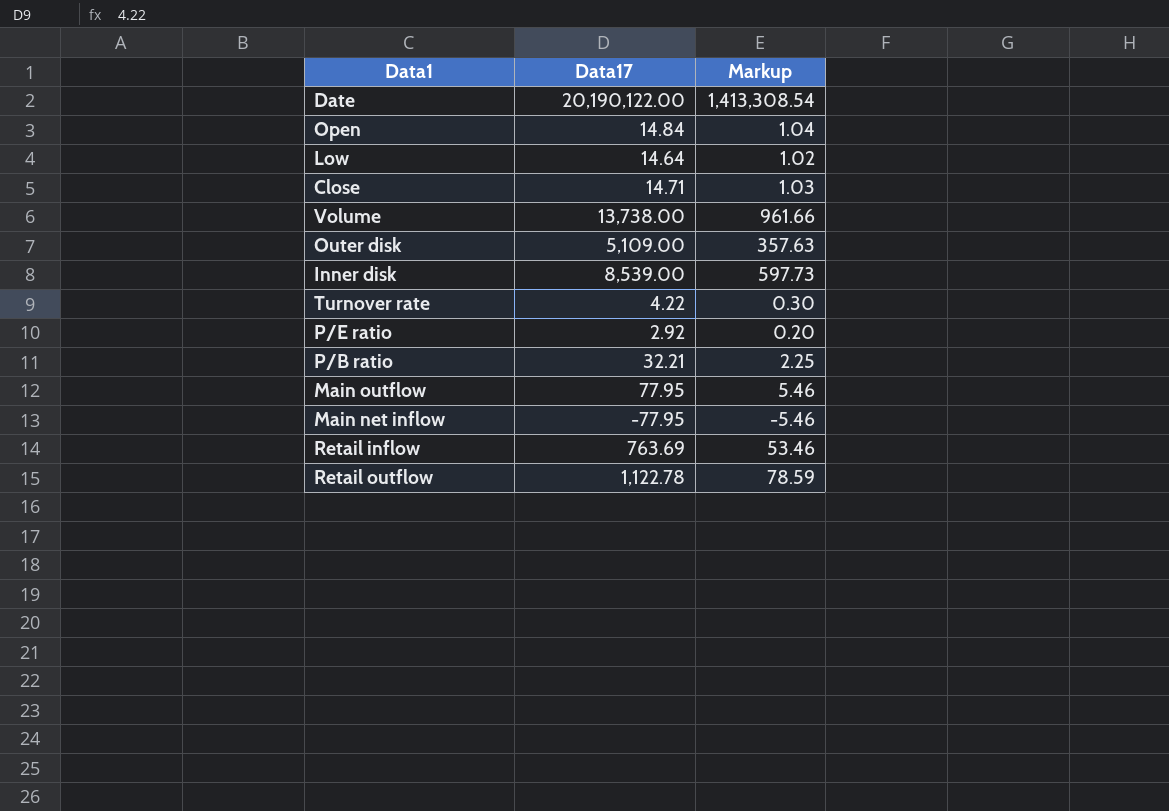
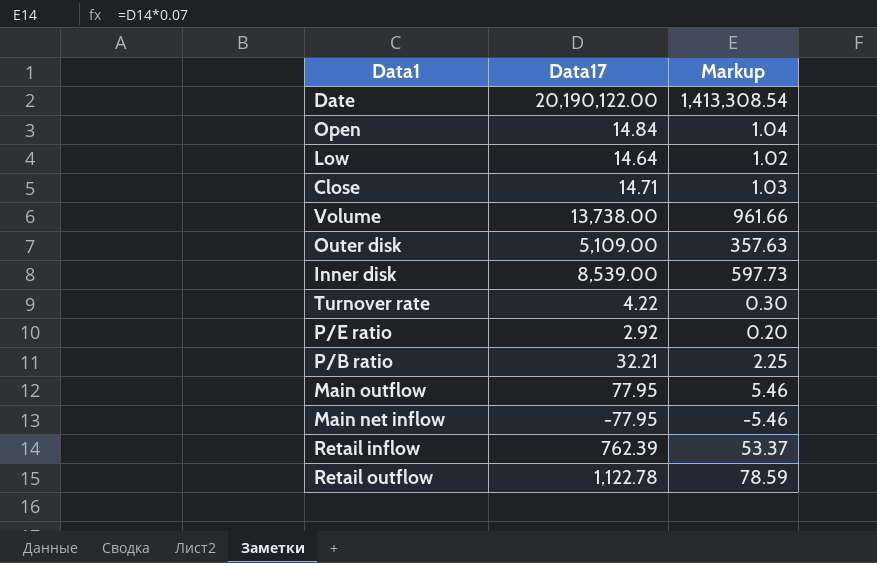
Retail inflow | Data17: 763.69 -> 762.39
Retail inflow | Markup: 53.46 -> 53.37

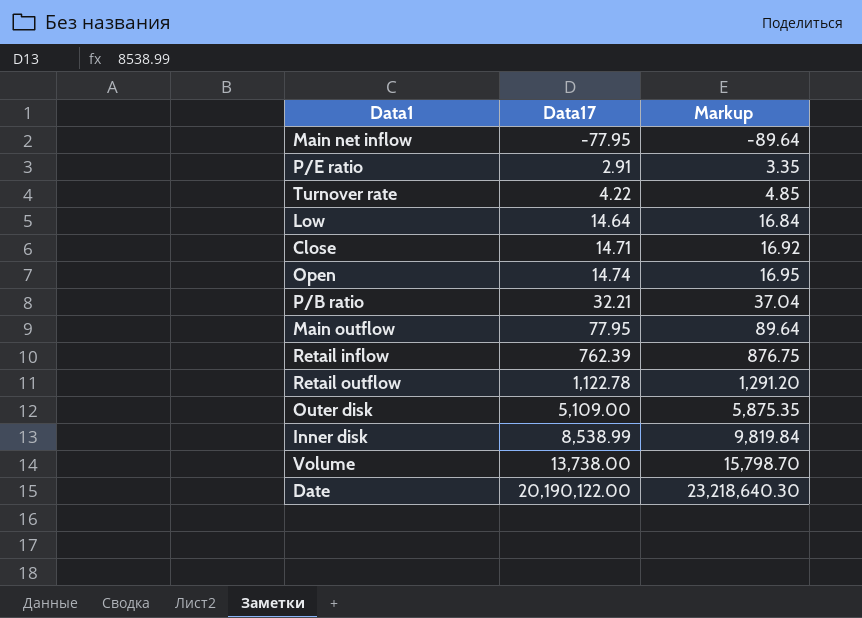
row order: none -> Data17 ascending
column Markup | formula: [Data17] * 0.07 -> [Data17] * 1.15
P/E ratio | Data17: 2.92 -> 2.91
Open | Data17: 14.84 -> 14.74
Inner disk | Data17: 8,539.00 -> 8,538.99

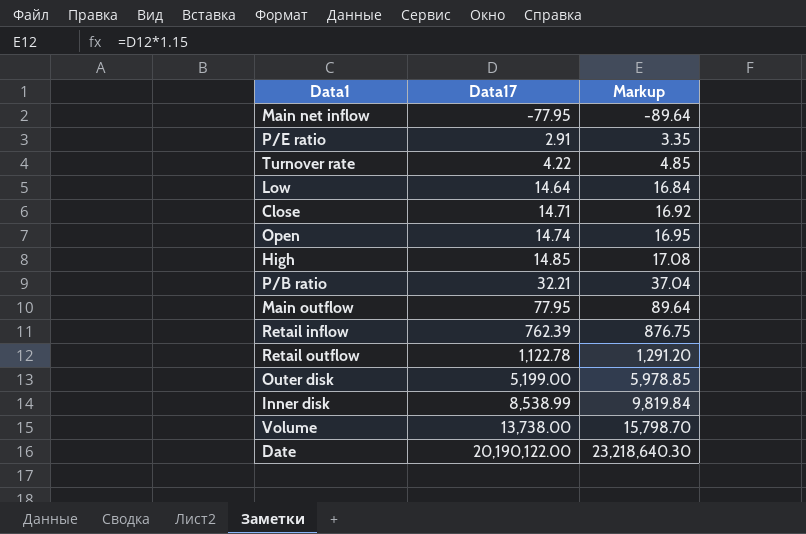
row High: none -> 14.85 | 17.08
Outer disk | Data17: 5,109.00 -> 5,199.00
Outer disk | Markup: 5,875.35 -> 5,978.85

